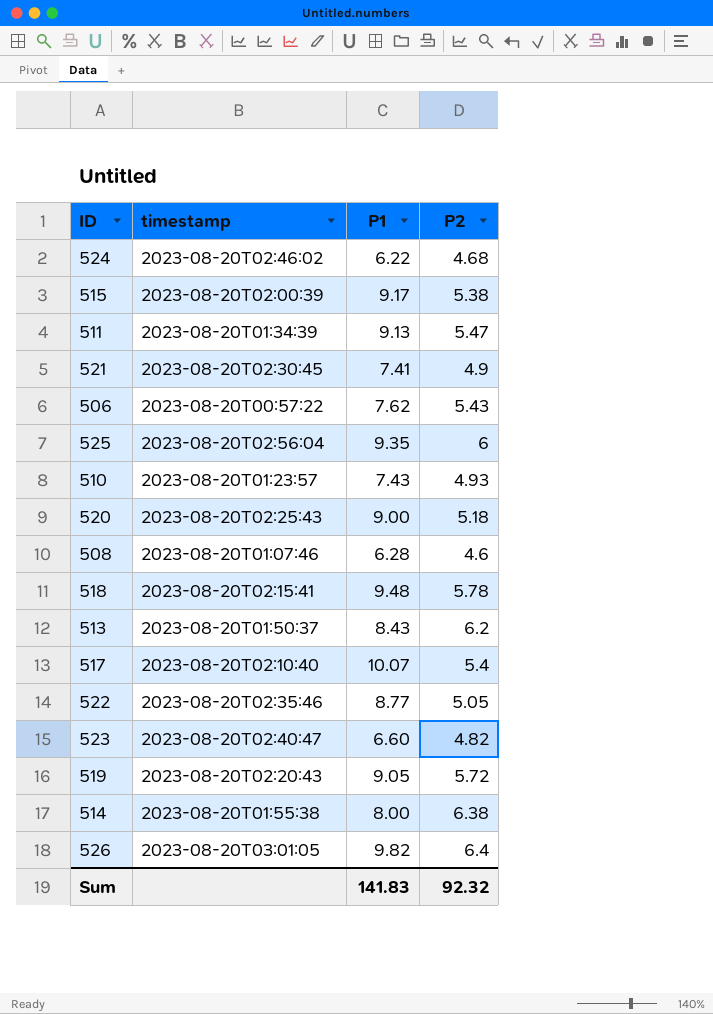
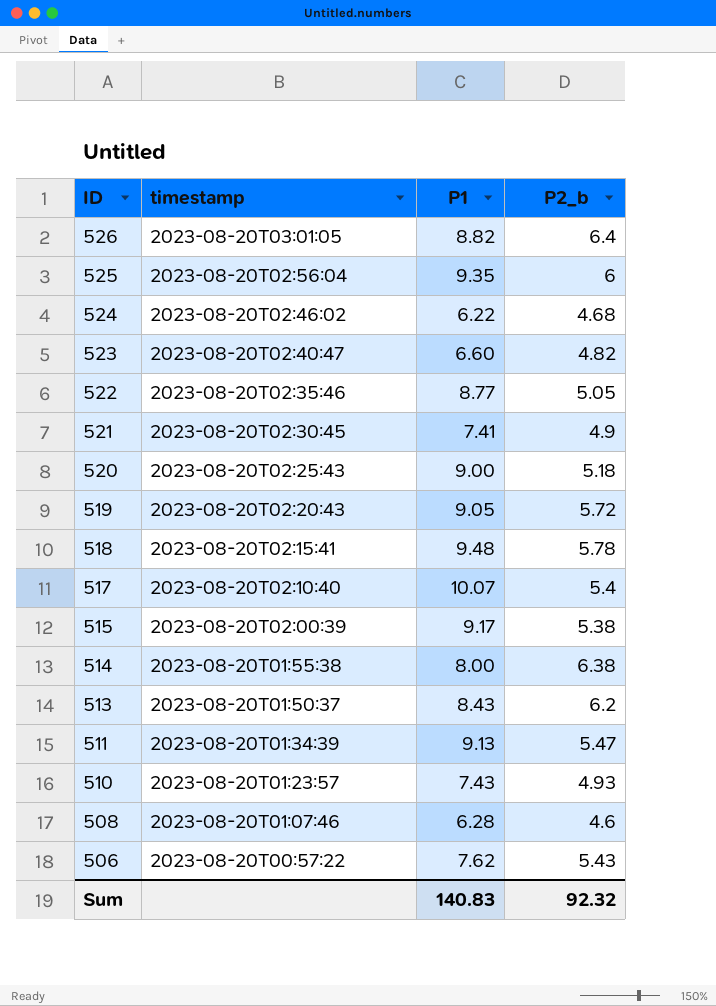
row order: none -> ID descending
column name: P2 -> P2_b
526 | P1: 9.82 -> 8.82
Sum | P1: 141.83 -> 140.83

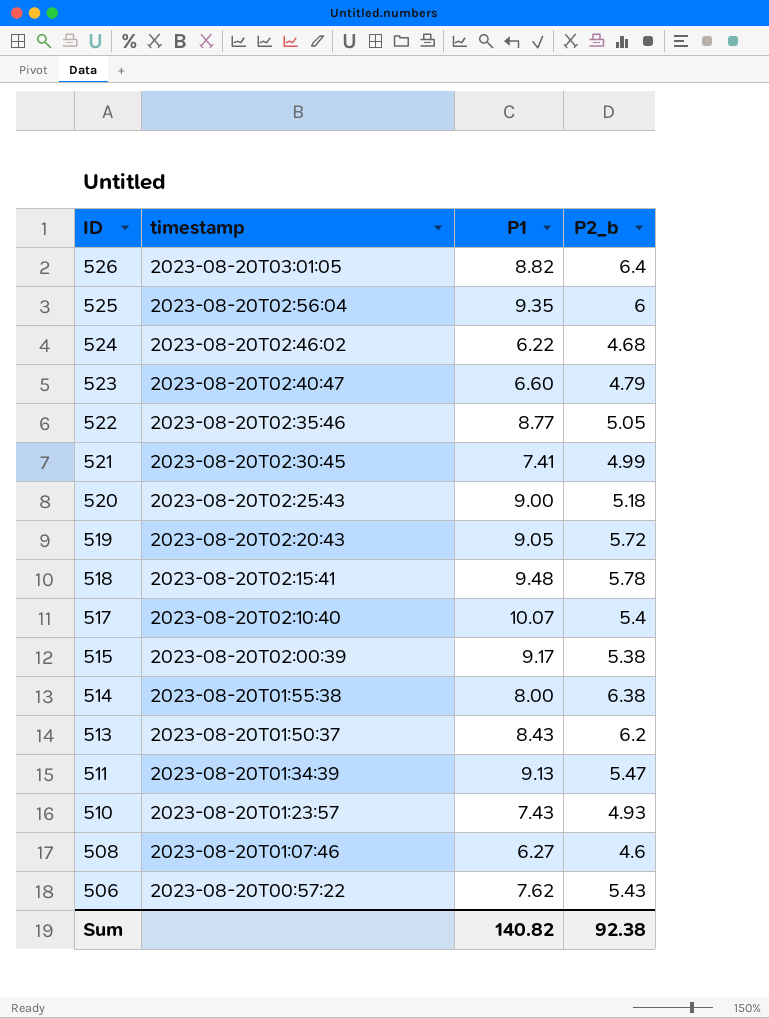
523 | P2_b: 4.82 -> 4.79
521 | P2_b: 4.9 -> 4.99
508 | P1: 6.28 -> 6.27
Sum | P1: 140.83 -> 140.82
Sum | P2_b: 92.32 -> 92.38

